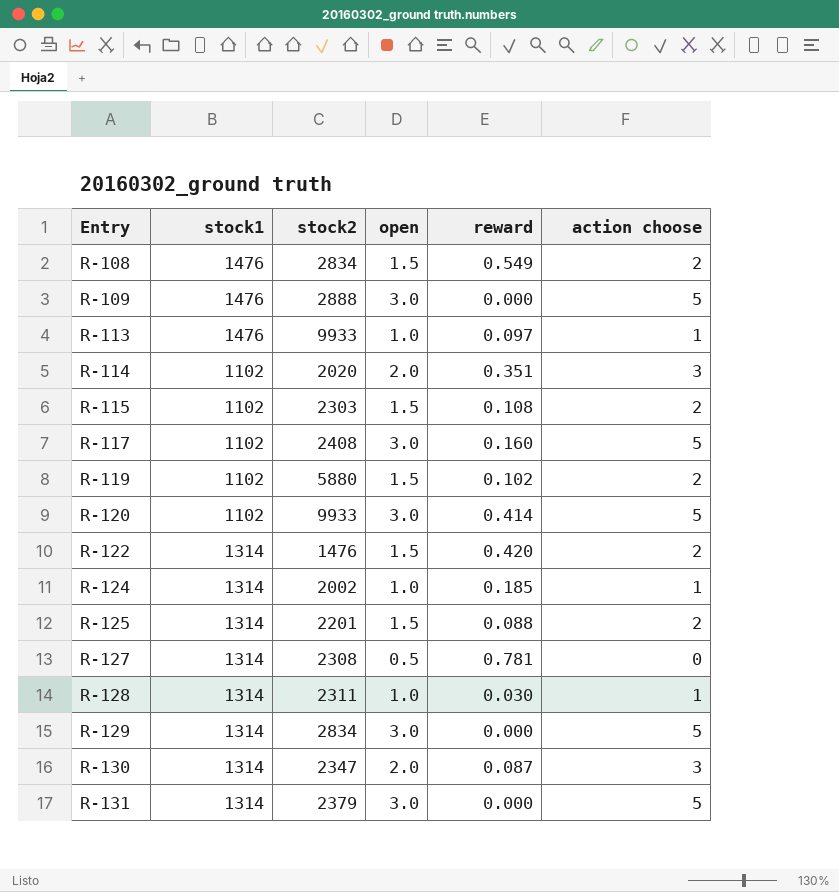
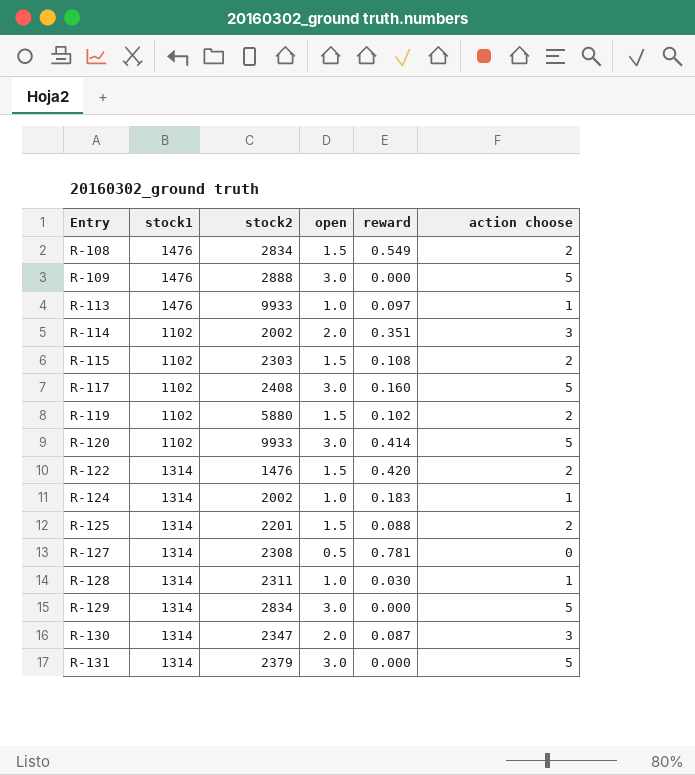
R-114 | stock2: 2020 -> 2002
R-124 | reward: 0.185 -> 0.183

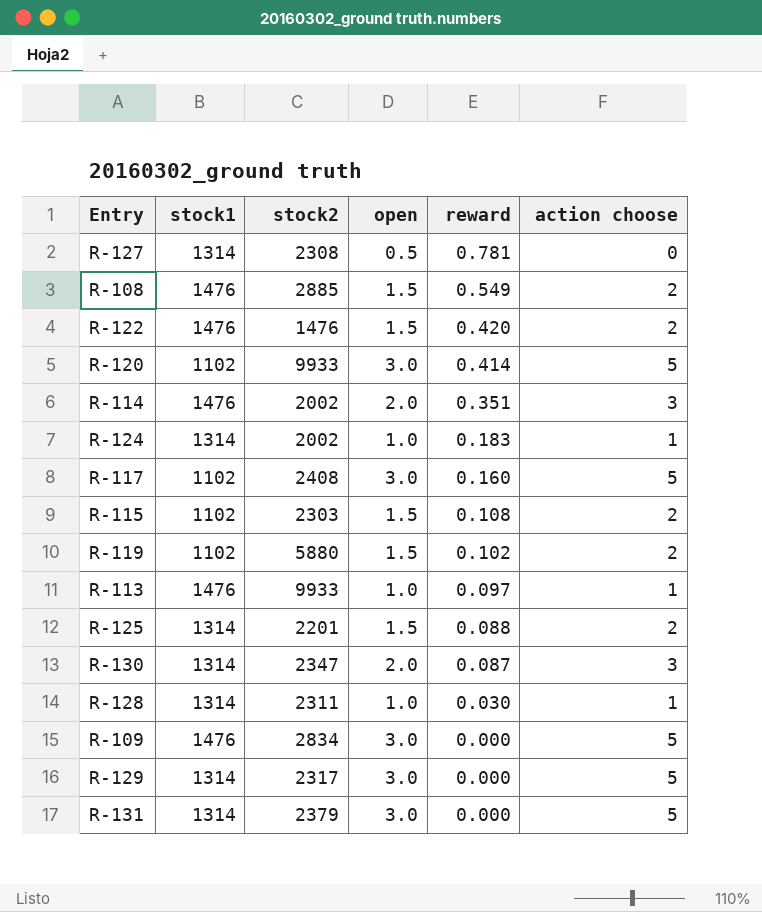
row order: Entry ascending -> reward descending
R-108 | stock2: 2834 -> 2885
R-122 | stock1: 1314 -> 1476
R-114 | stock1: 1102 -> 1476
R-109 | stock2: 2888 -> 2834
R-129 | stock2: 2834 -> 2317

